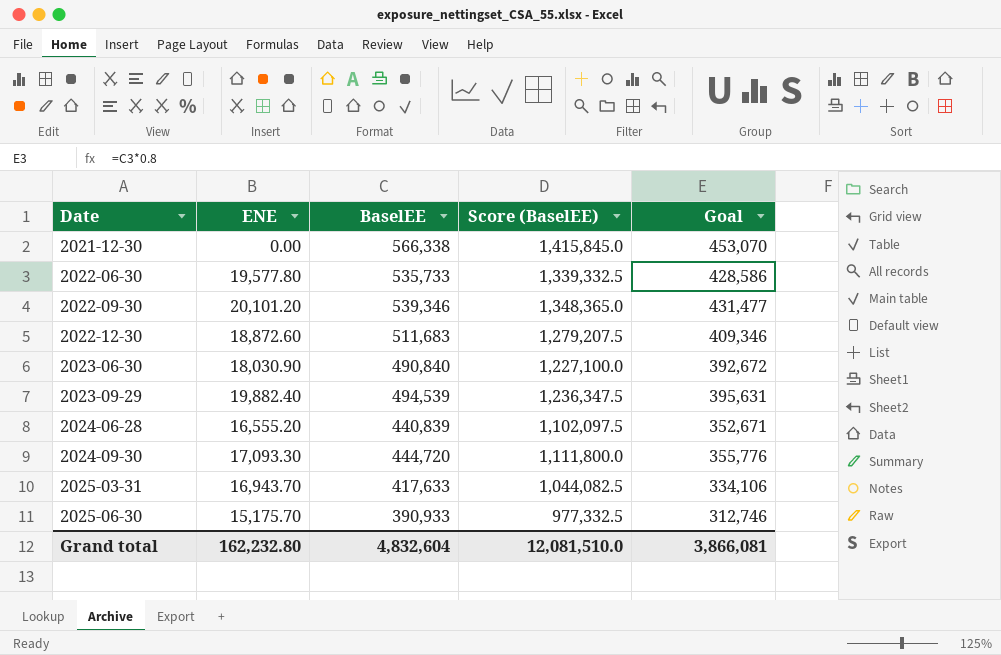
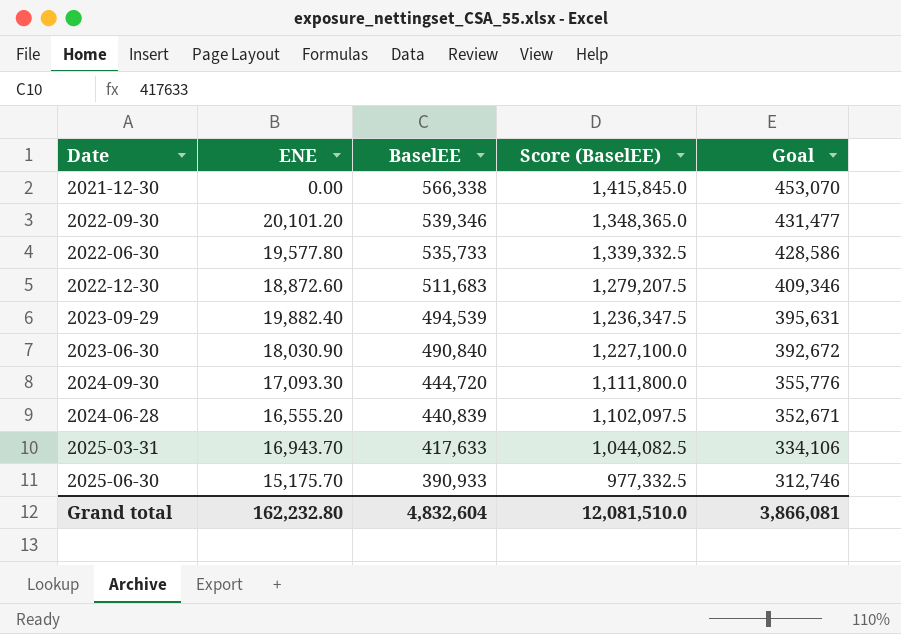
row order: Date ascending -> BaselEE descending

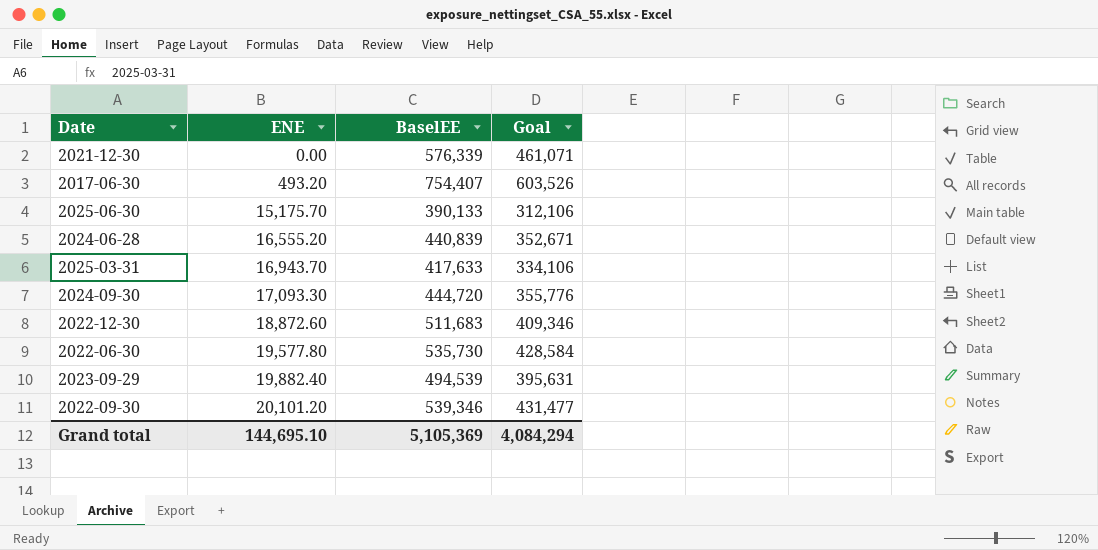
row order: BaselEE descending -> ENE ascending
column Score (BaselEE) | formula: [BaselEE] * 2.5 -> none
row 2023-06-30: 18,030.90 | 490,840 | 1,227,100.0 | 392,672 -> none
2021-12-30 | BaselEE: 566,338 -> 576,339
2021-12-30 | Goal: 453,070 -> 461,071
row 2017-06-30: none -> 493.20 | 754,407 | 603,526
2025-06-30 | BaselEE: 390,933 -> 390,133
2025-06-30 | Goal: 312,746 -> 312,106
2022-06-30 | BaselEE: 535,733 -> 535,730
2022-06-30 | Goal: 428,586 -> 428,584
Grand total | ENE: 162,232.80 -> 144,695.10
Grand total | BaselEE: 4,832,604 -> 5,105,369
Grand total | Goal: 3,866,081 -> 4,084,294

